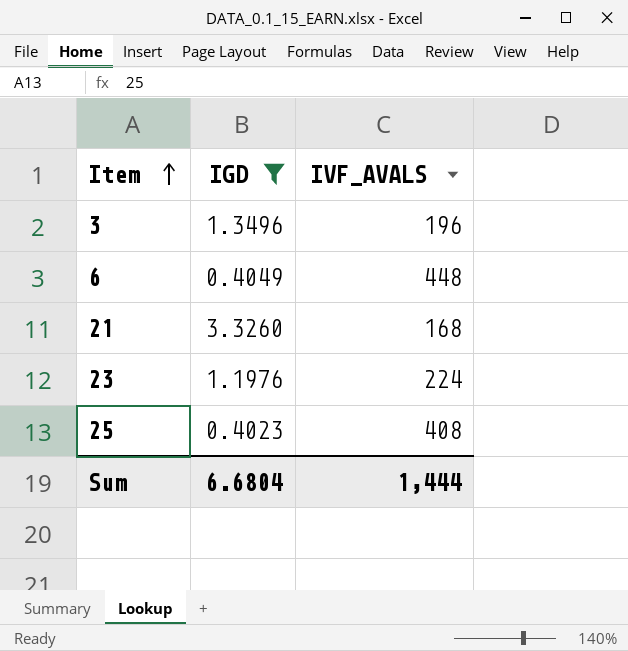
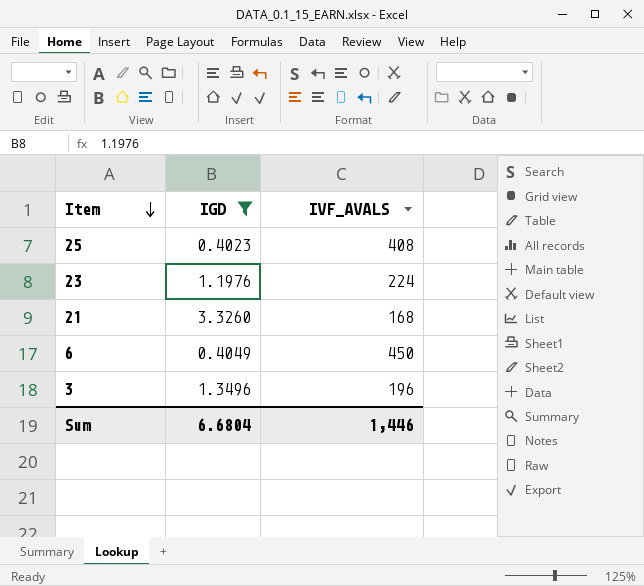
row order: Item ascending -> Item descending
6 | IVF_AVALS: 448 -> 450
Sum | IVF_AVALS: 1,444 -> 1,446

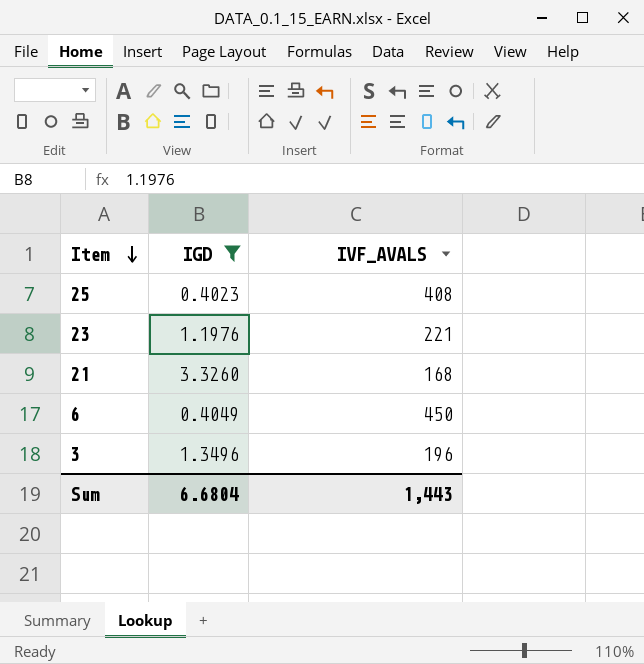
23 | IVF_AVALS: 224 -> 221
Sum | IVF_AVALS: 1,446 -> 1,443

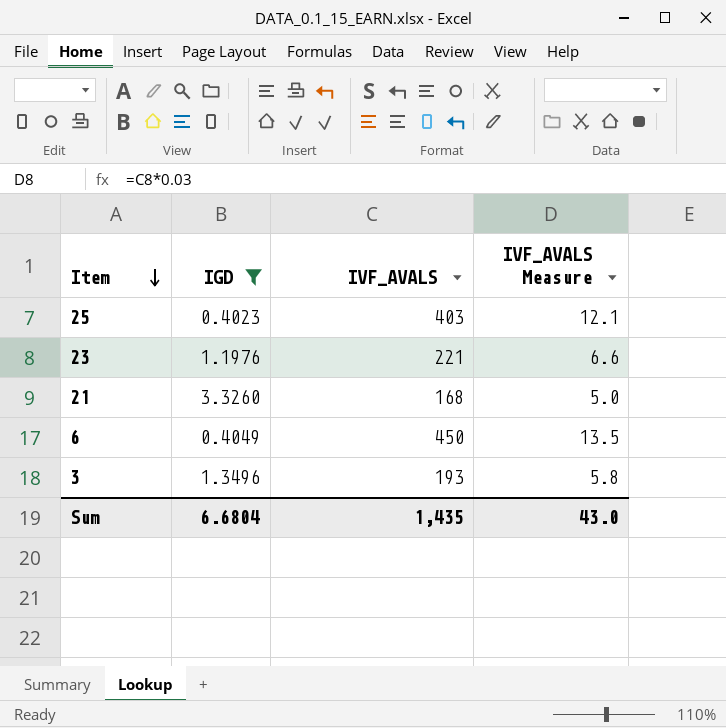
column IVF_AVALS Measure | formula: none -> [IVF_AVALS] * 0.03
25 | IVF_AVALS: 408 -> 403
3 | IVF_AVALS: 196 -> 193
Sum | IVF_AVALS: 1,443 -> 1,435

